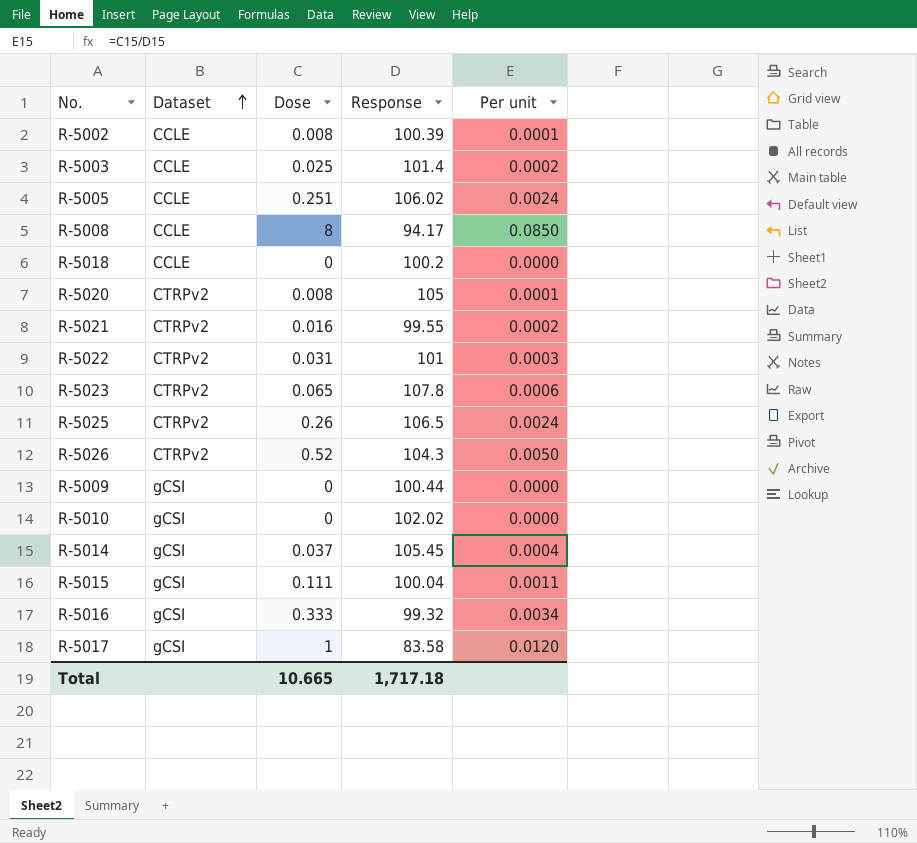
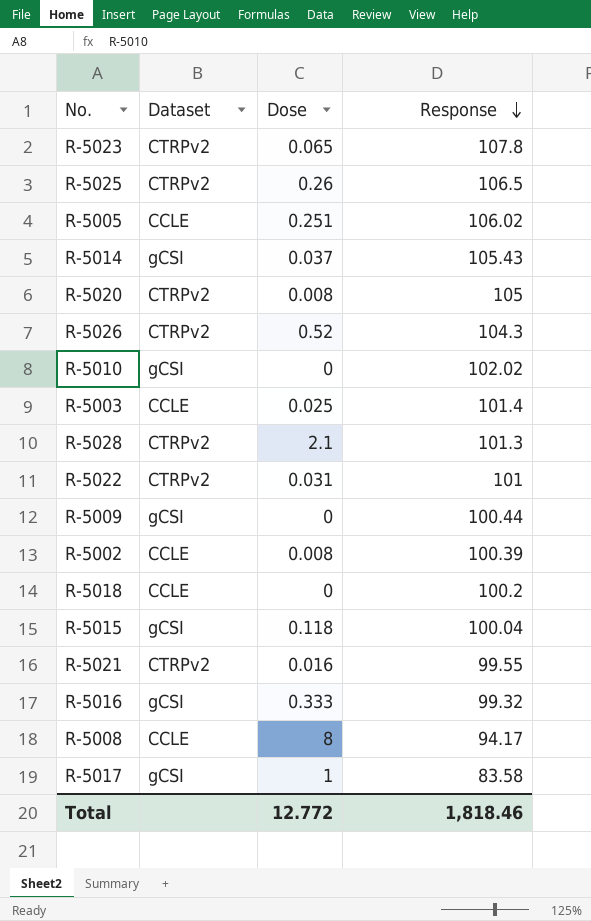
row order: Dataset ascending -> Response descending
column Per unit | formula: [Dose] / [Response] -> none
R-5014 | Response: 105.45 -> 105.43
row R-5028: none -> CTRPv2 | 2.1 | 101.3
R-5015 | Dose: 0.111 -> 0.118
Total | Dose: 10.665 -> 12.772
Total | Response: 1,717.18 -> 1,818.46

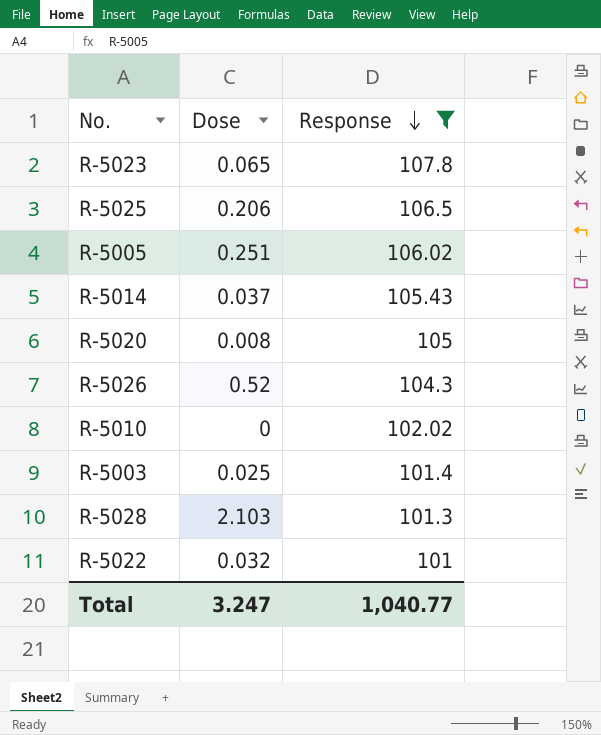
filter: none -> Response >= 101
column Dataset | position: 2 -> none
R-5025 | Dose: 0.26 -> 0.206
R-5028 | Dose: 2.1 -> 2.103
R-5022 | Dose: 0.031 -> 0.032
Total | Dose: 12.772 -> 3.247
Total | Response: 1,818.46 -> 1,040.77

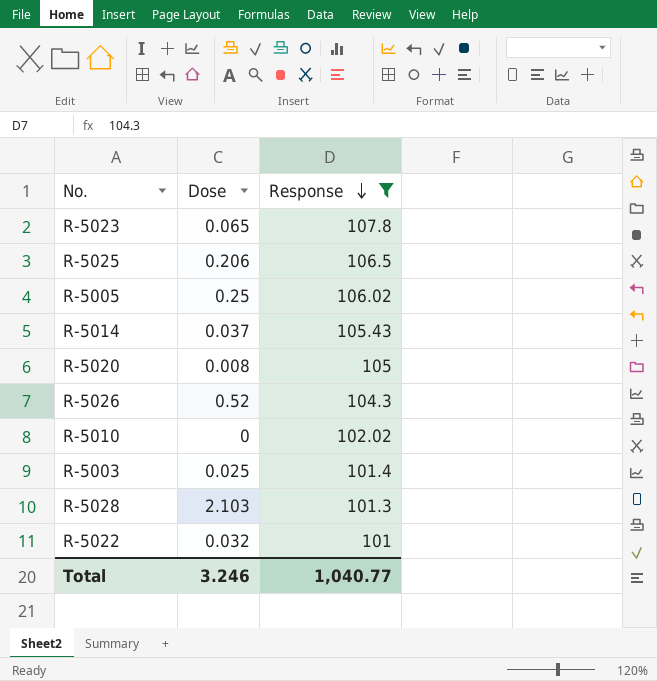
R-5005 | Dose: 0.251 -> 0.25
Total | Dose: 3.247 -> 3.246

